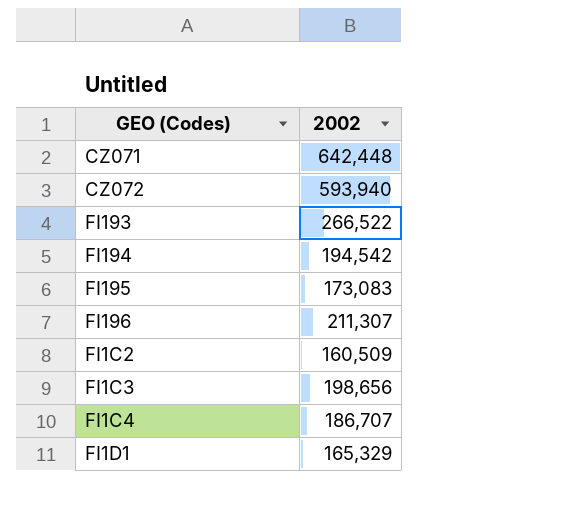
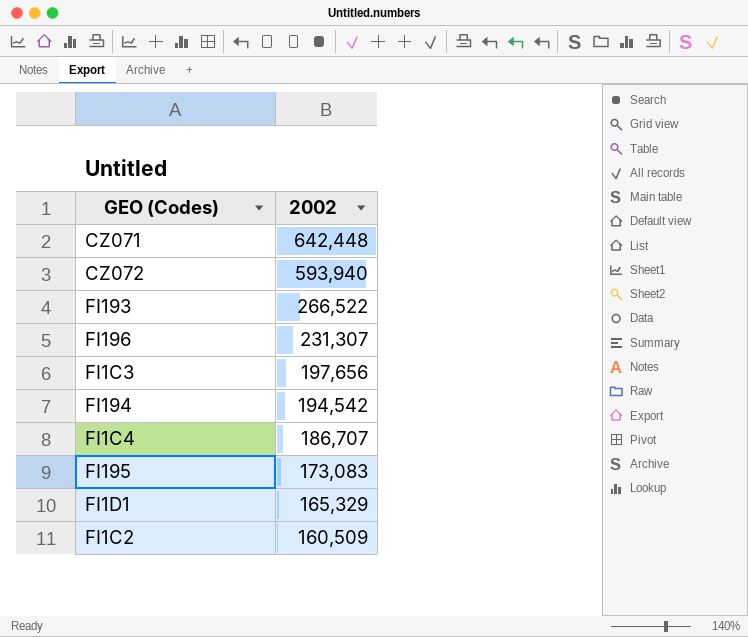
row order: none -> 2002 descending
FI196 | 2002: 211,307 -> 231,307
FI1C3 | 2002: 198,656 -> 197,656

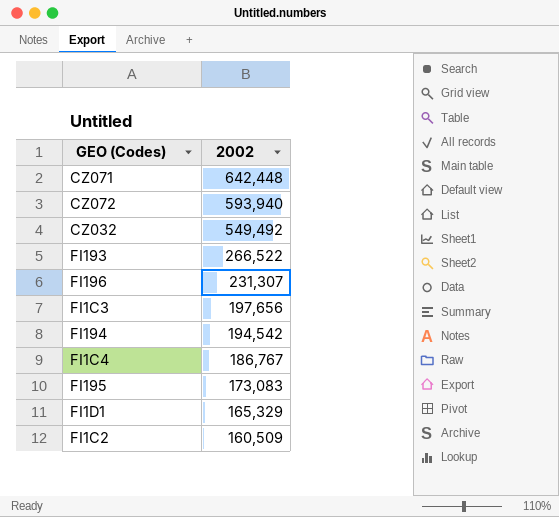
row CZ032: none -> 549,492
FI1C4 | 2002: 186,707 -> 186,767

